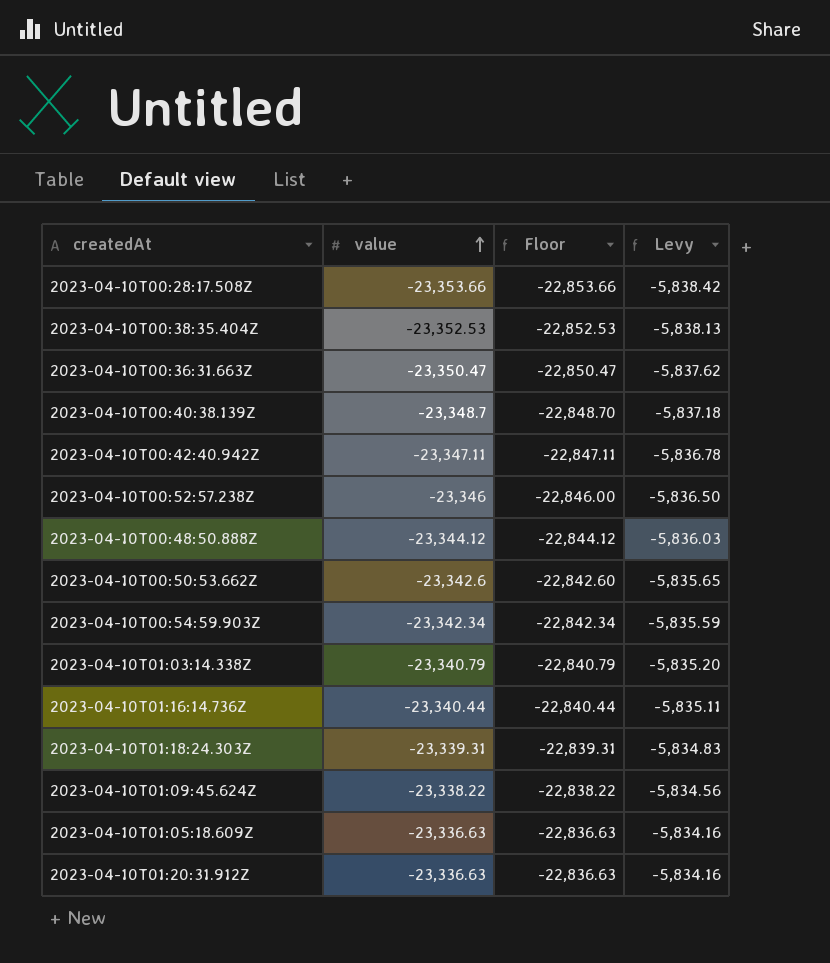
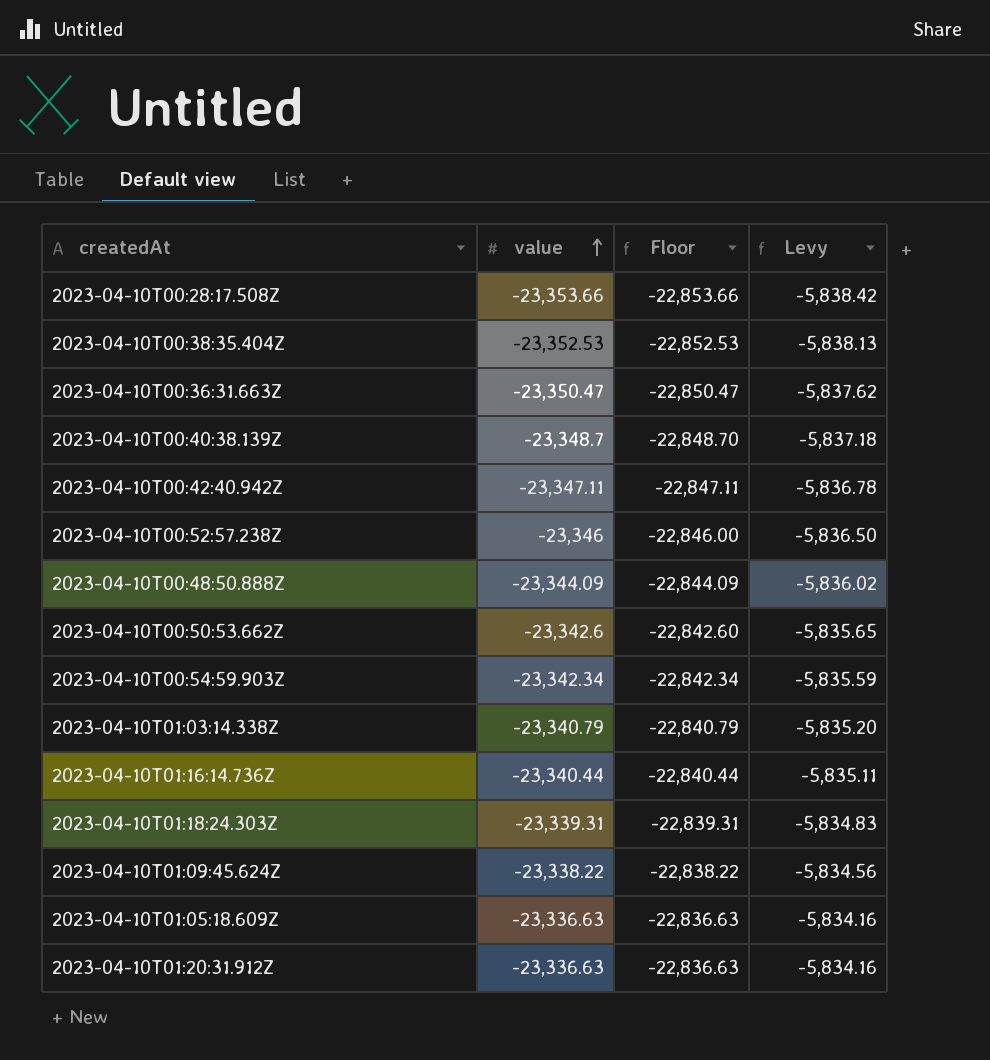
2023-04-10T00:48:50.888Z | value: -23,344.12 -> -23,344.09
2023-04-10T00:48:50.888Z | Floor: -22,844.12 -> -22,844.09
2023-04-10T00:48:50.888Z | Levy: -5,836.03 -> -5,836.02

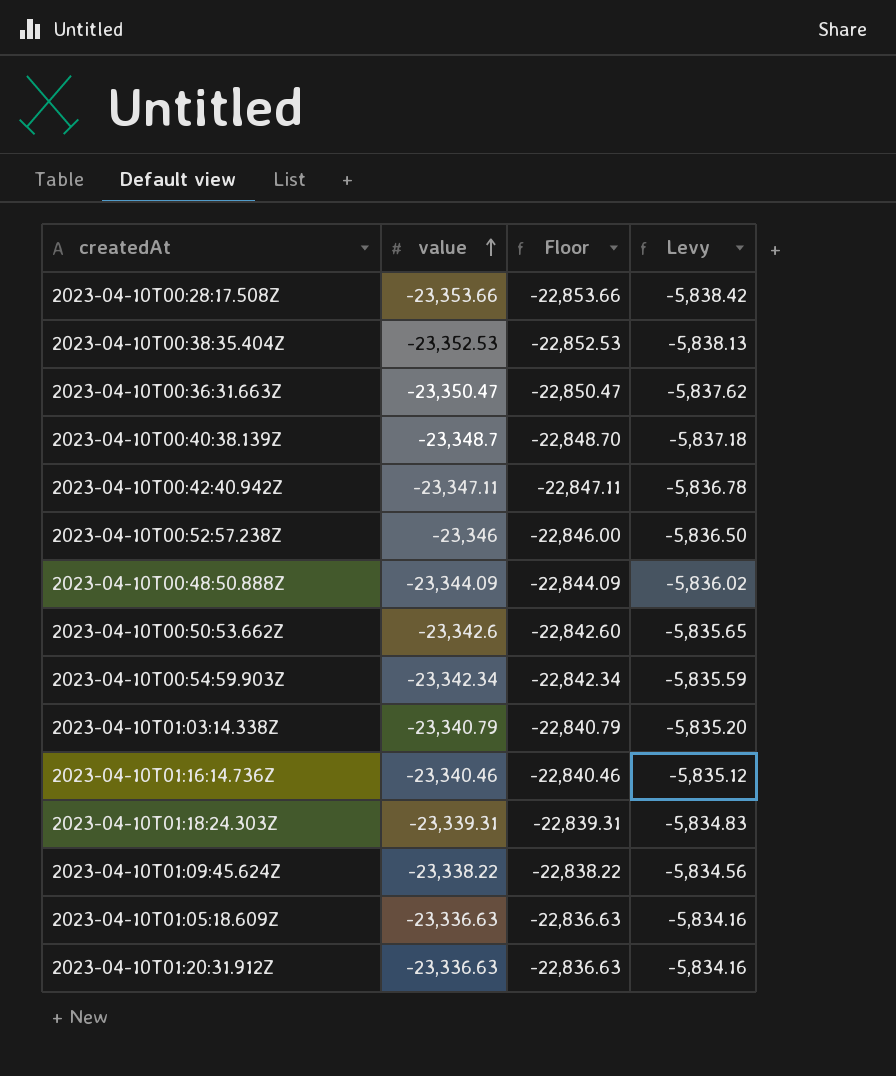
2023-04-10T01:16:14.736Z | value: -23,340.44 -> -23,340.46
2023-04-10T01:16:14.736Z | Floor: -22,840.44 -> -22,840.46
2023-04-10T01:16:14.736Z | Levy: -5,835.11 -> -5,835.12

